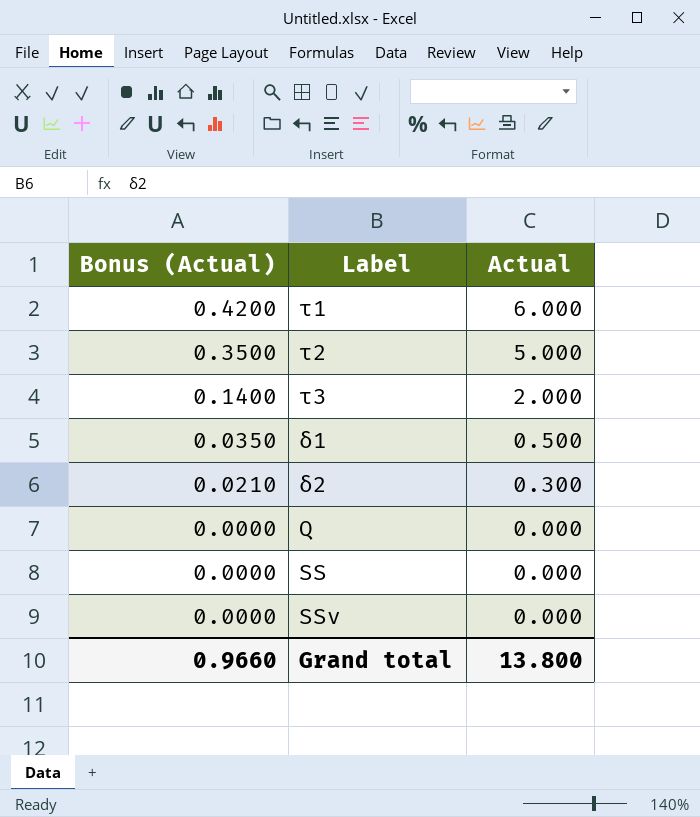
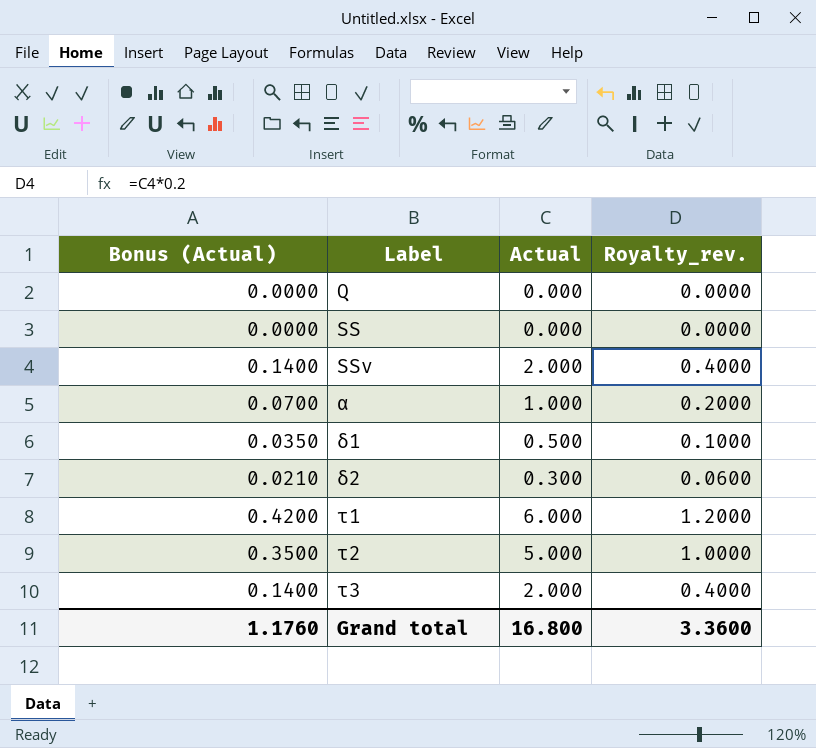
row order: Bonus (Actual) descending -> Label ascending
column Royalty_rev. | formula: none -> [Actual] * 0.2
SSv | Bonus (Actual): 0.0000 -> 0.1400
SSv | Actual: 0.000 -> 2.000
row α: none -> 0.0700 | 1.000 | 0.2000
Grand total | Bonus (Actual): 0.9660 -> 1.1760
Grand total | Actual: 13.800 -> 16.800

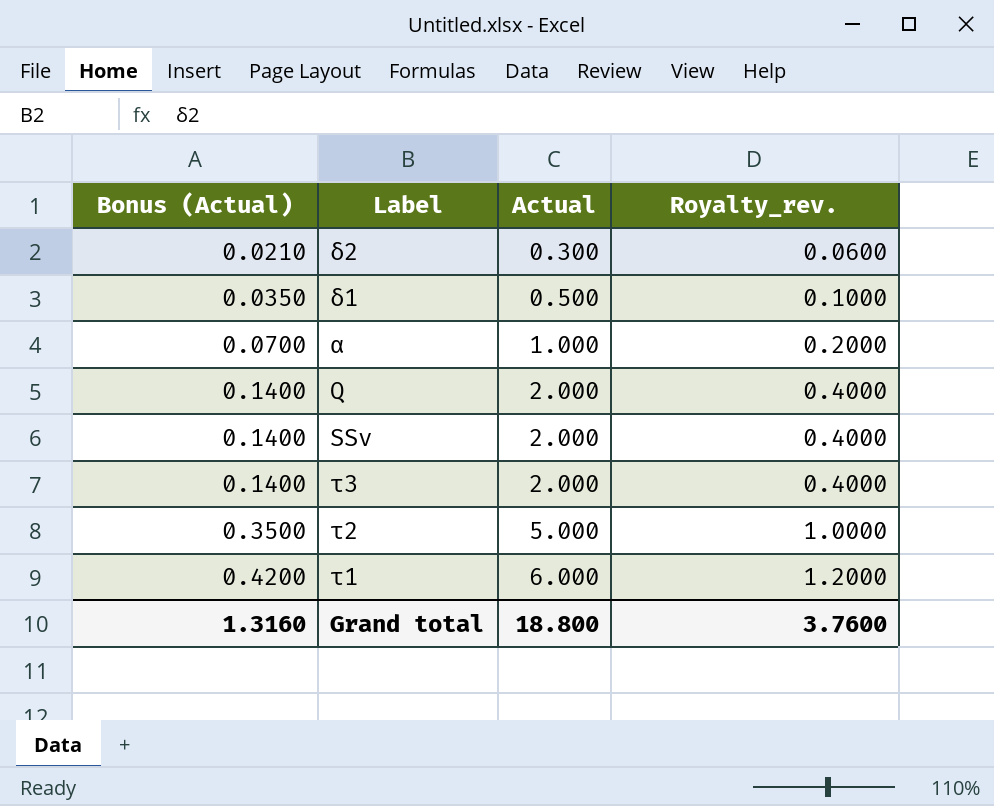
row order: Label ascending -> Bonus (Actual) ascending
row SS: 0.0000 | 0.000 | 0.0000 -> none
Q | Bonus (Actual): 0.0000 -> 0.1400
Q | Actual: 0.000 -> 2.000
Q | Royalty_rev.: 0.0000 -> 0.4000
Grand total | Bonus (Actual): 1.1760 -> 1.3160
Grand total | Actual: 16.800 -> 18.800
Grand total | Royalty_rev.: 3.3600 -> 3.7600

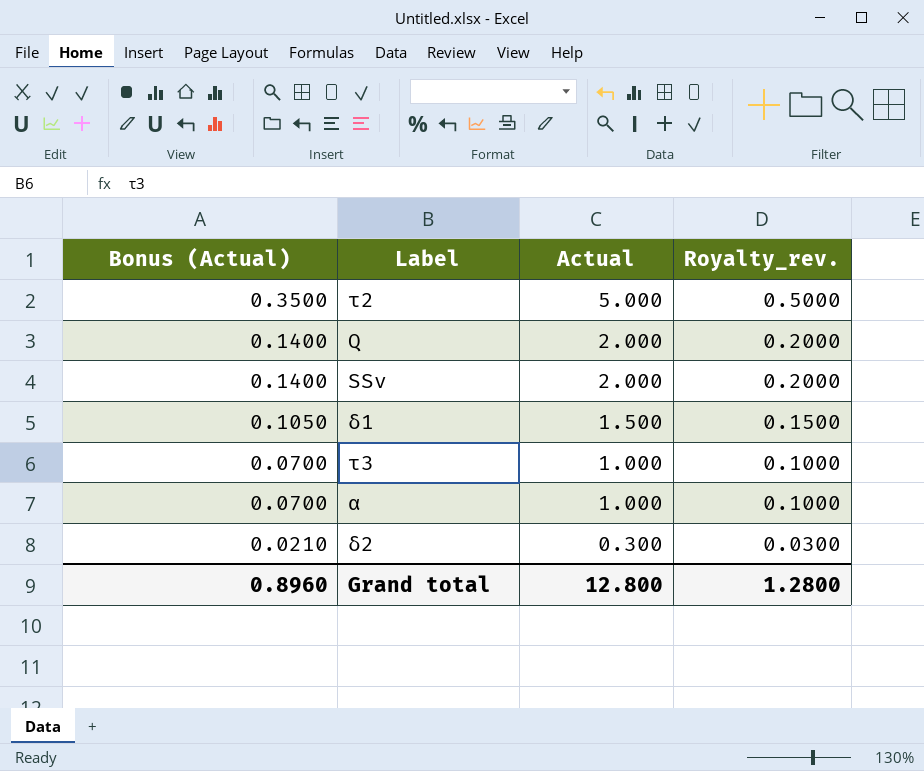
row order: Bonus (Actual) ascending -> Bonus (Actual) descending
column Royalty_rev. | formula: [Actual] * 0.2 -> [Actual] * 0.1
row τ1: 0.4200 | 6.000 | 1.2000 -> none
δ1 | Bonus (Actual): 0.0350 -> 0.1050
δ1 | Actual: 0.500 -> 1.500
τ3 | Bonus (Actual): 0.1400 -> 0.0700
τ3 | Actual: 2.000 -> 1.000
Grand total | Bonus (Actual): 1.3160 -> 0.8960
Grand total | Actual: 18.800 -> 12.800
Grand total | Royalty_rev.: 3.7600 -> 1.2800

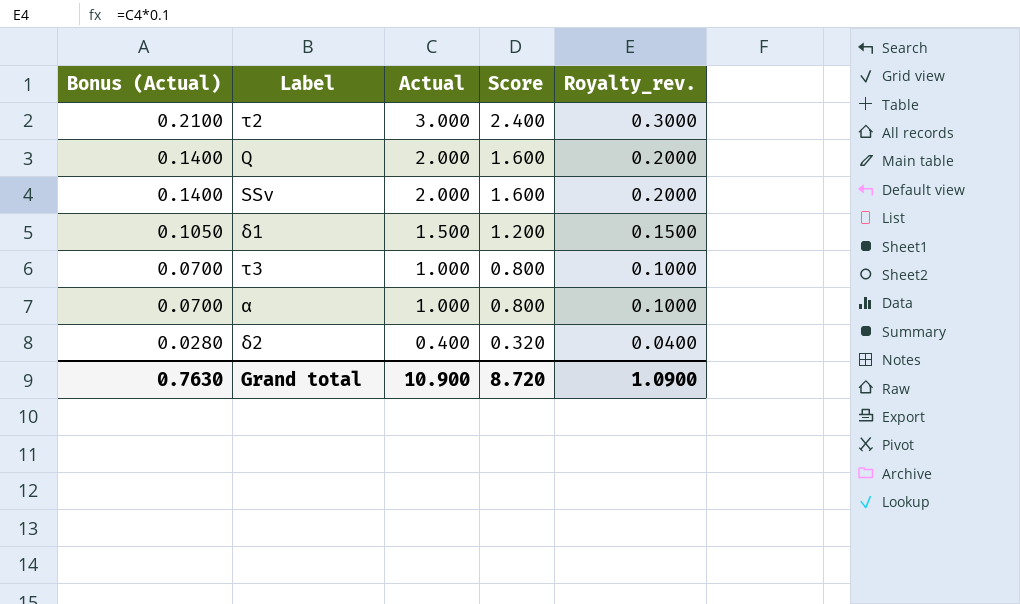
column Score | formula: none -> [Actual] * 0.8
τ2 | Bonus (Actual): 0.3500 -> 0.2100
τ2 | Actual: 5.000 -> 3.000
τ2 | Royalty_rev.: 0.5000 -> 0.3000
δ2 | Bonus (Actual): 0.0210 -> 0.0280
δ2 | Actual: 0.300 -> 0.400
δ2 | Royalty_rev.: 0.0300 -> 0.0400
Grand total | Bonus (Actual): 0.8960 -> 0.7630
Grand total | Actual: 12.800 -> 10.900
Grand total | Royalty_rev.: 1.2800 -> 1.0900

